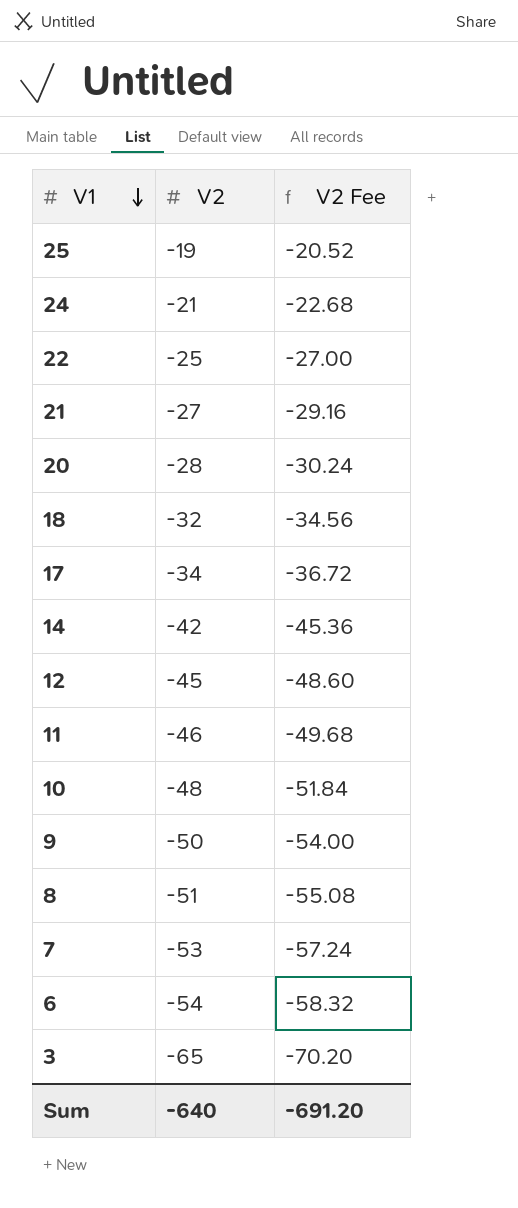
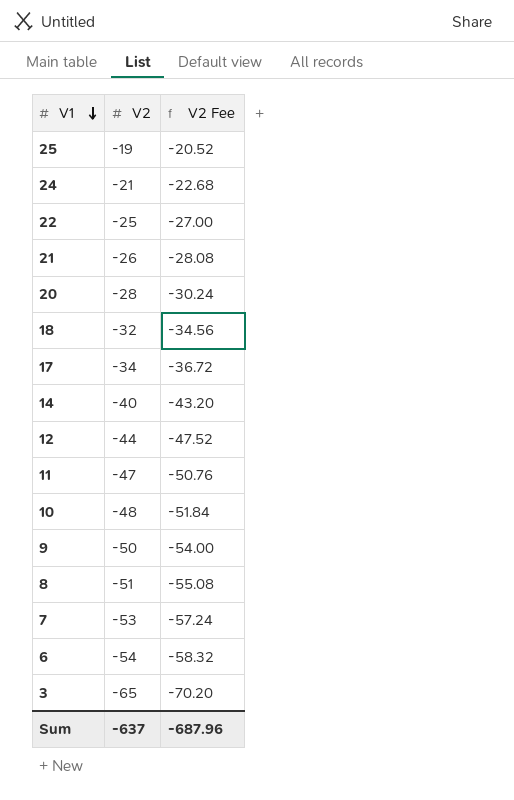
21 | V2: -27 -> -26
21 | V2 Fee: -29.16 -> -28.08
14 | V2: -42 -> -40
14 | V2 Fee: -45.36 -> -43.20
12 | V2: -45 -> -44
12 | V2 Fee: -48.60 -> -47.52
11 | V2: -46 -> -47
11 | V2 Fee: -49.68 -> -50.76
Sum | V2: -640 -> -637
Sum | V2 Fee: -691.20 -> -687.96

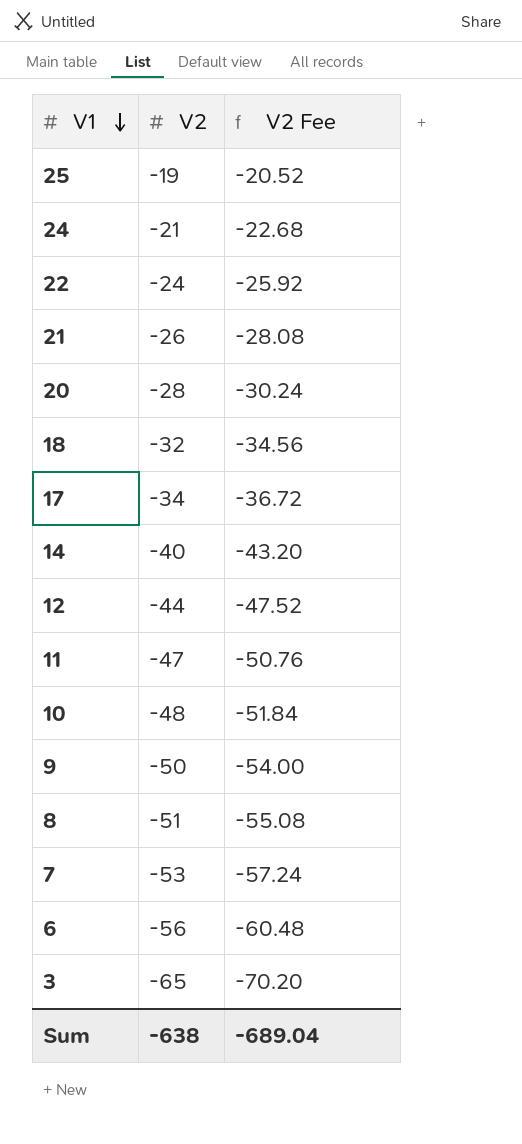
22 | V2: -25 -> -24
22 | V2 Fee: -27.00 -> -25.92
6 | V2: -54 -> -56
6 | V2 Fee: -58.32 -> -60.48
Sum | V2: -637 -> -638
Sum | V2 Fee: -687.96 -> -689.04

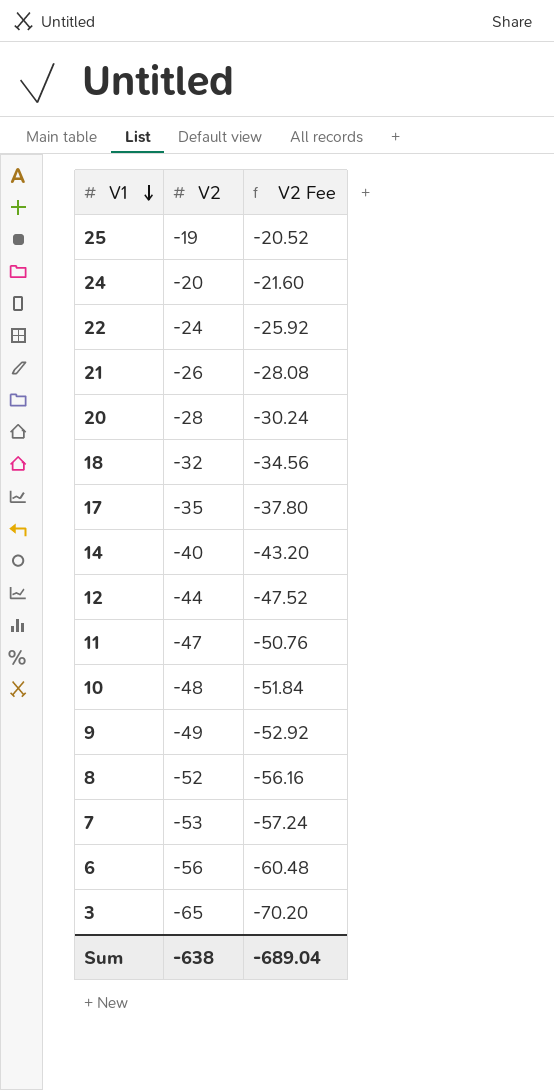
24 | V2: -21 -> -20
24 | V2 Fee: -22.68 -> -21.60
17 | V2: -34 -> -35
17 | V2 Fee: -36.72 -> -37.80
9 | V2: -50 -> -49
9 | V2 Fee: -54.00 -> -52.92
8 | V2: -51 -> -52
8 | V2 Fee: -55.08 -> -56.16

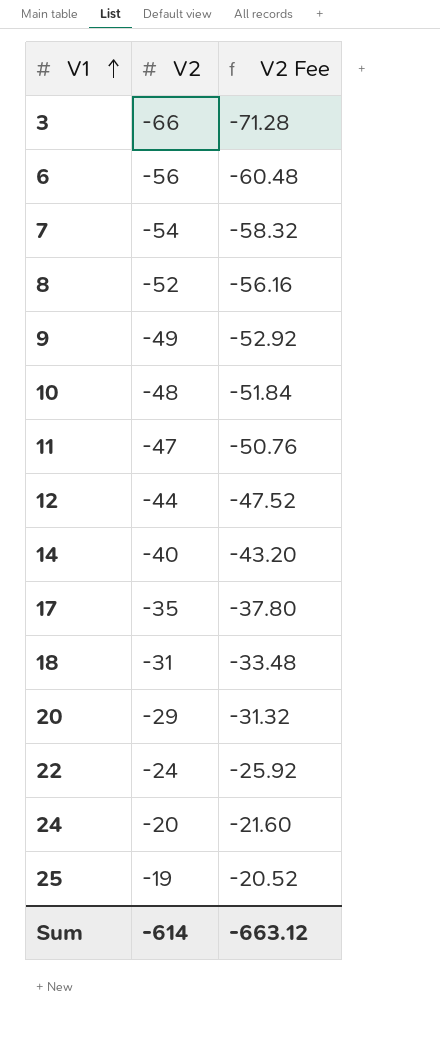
row order: V1 descending -> V1 ascending
row 21: -26 | -28.08 -> none
3 | V2: -65 -> -66
3 | V2 Fee: -70.20 -> -71.28
7 | V2: -53 -> -54
7 | V2 Fee: -57.24 -> -58.32
18 | V2: -32 -> -31
18 | V2 Fee: -34.56 -> -33.48
20 | V2: -28 -> -29
20 | V2 Fee: -30.24 -> -31.32
Sum | V2: -638 -> -614
Sum | V2 Fee: -689.04 -> -663.12

